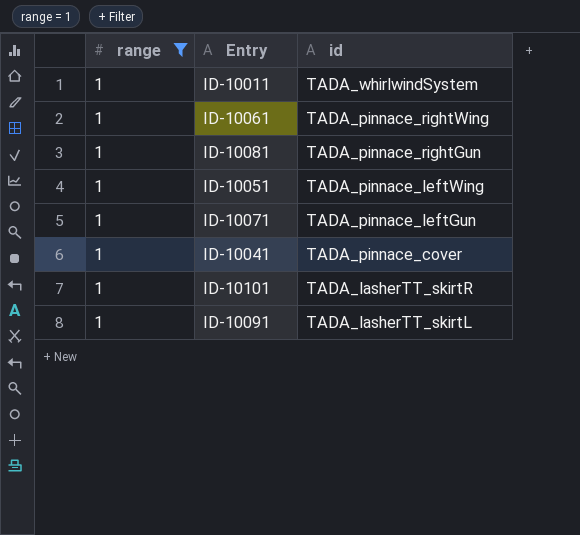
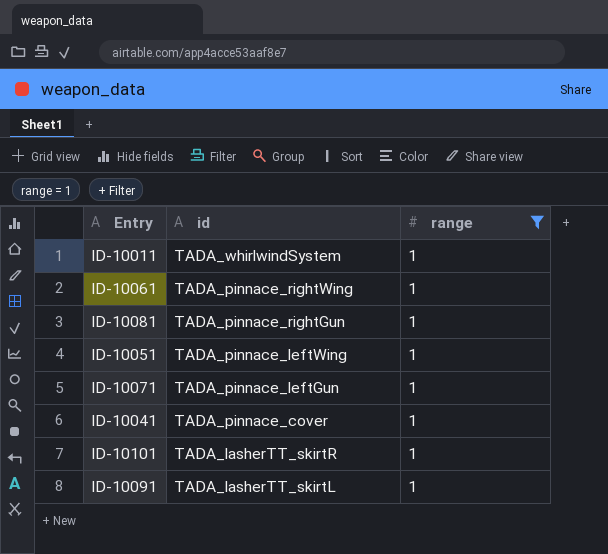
column range | position: 1 -> 3

